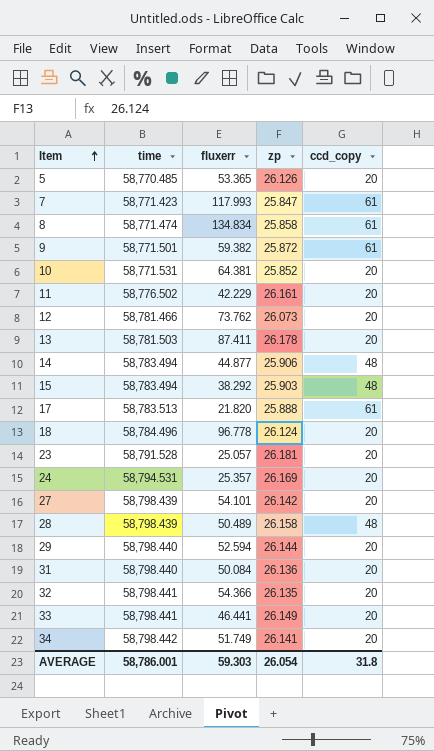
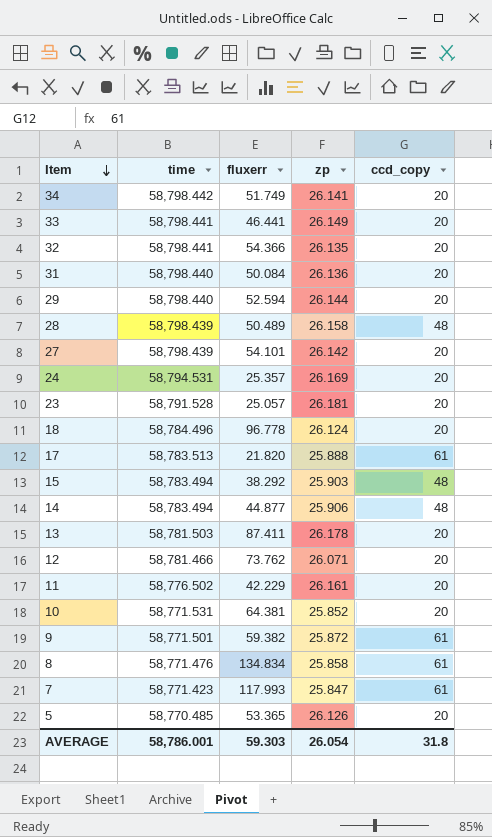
row order: Item ascending -> Item descending
12 | zp: 26.073 -> 26.071
8 | time: 58,771.474 -> 58,771.476

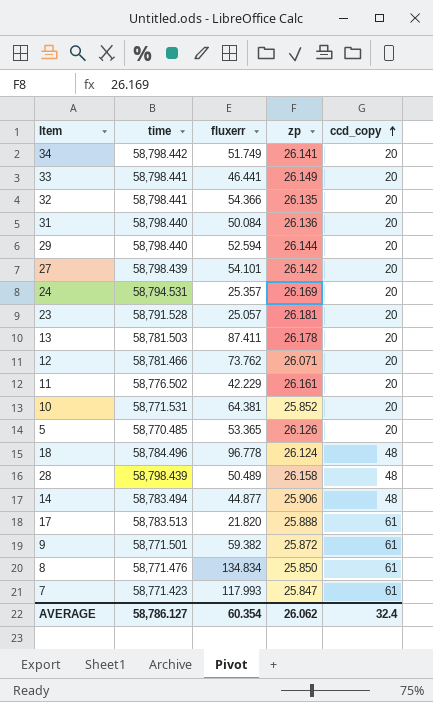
row order: Item descending -> ccd_copy ascending
row 15: 58,783.494 | 38.292 | 25.903 | 48 -> none
18 | ccd_copy: 20 -> 48
8 | zp: 25.858 -> 25.850
AVERAGE | time: 58,786.001 -> 58,786.127
AVERAGE | fluxerr: 59.303 -> 60.354
AVERAGE | zp: 26.054 -> 26.062
AVERAGE | ccd_copy: 31.8 -> 32.4

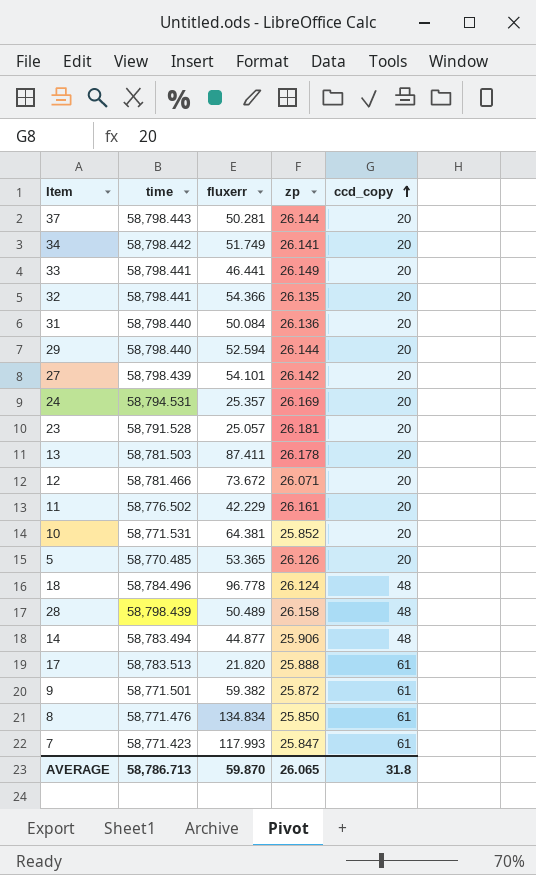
row 37: none -> 58,798.443 | 50.281 | 26.144 | 20
12 | fluxerr: 73.762 -> 73.672
AVERAGE | time: 58,786.127 -> 58,786.713
AVERAGE | fluxerr: 60.354 -> 59.870
AVERAGE | zp: 26.062 -> 26.065
AVERAGE | ccd_copy: 32.4 -> 31.8

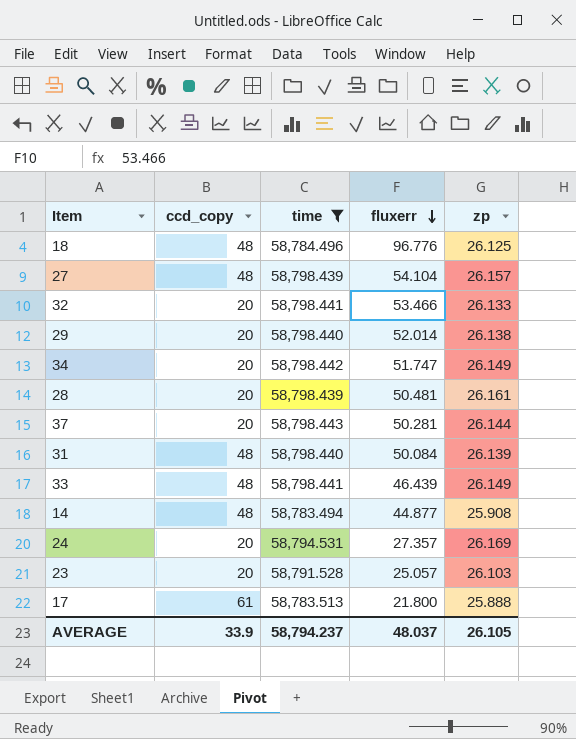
filter: none -> time >= 58,783.494
row order: ccd_copy ascending -> fluxerr descending
column ccd_copy | position: 5 -> 2
18 | fluxerr: 96.778 -> 96.776
18 | zp: 26.124 -> 26.125
27 | ccd_copy: 20 -> 48
27 | fluxerr: 54.101 -> 54.104
27 | zp: 26.142 -> 26.157
32 | fluxerr: 54.366 -> 53.466
32 | zp: 26.135 -> 26.133
29 | fluxerr: 52.594 -> 52.014
29 | zp: 26.144 -> 26.138
34 | fluxerr: 51.749 -> 51.747
34 | zp: 26.141 -> 26.149
28 | ccd_copy: 48 -> 20
28 | fluxerr: 50.489 -> 50.481
28 | zp: 26.158 -> 26.161
31 | ccd_copy: 20 -> 48
31 | zp: 26.136 -> 26.139
33 | ccd_copy: 20 -> 48
33 | fluxerr: 46.441 -> 46.439
14 | zp: 25.906 -> 25.908
24 | fluxerr: 25.357 -> 27.357
23 | zp: 26.181 -> 26.103
17 | fluxerr: 21.820 -> 21.800
AVERAGE | ccd_copy: 31.8 -> 33.9
AVERAGE | time: 58,786.713 -> 58,794.237
AVERAGE | fluxerr: 59.870 -> 48.037
AVERAGE | zp: 26.065 -> 26.105

